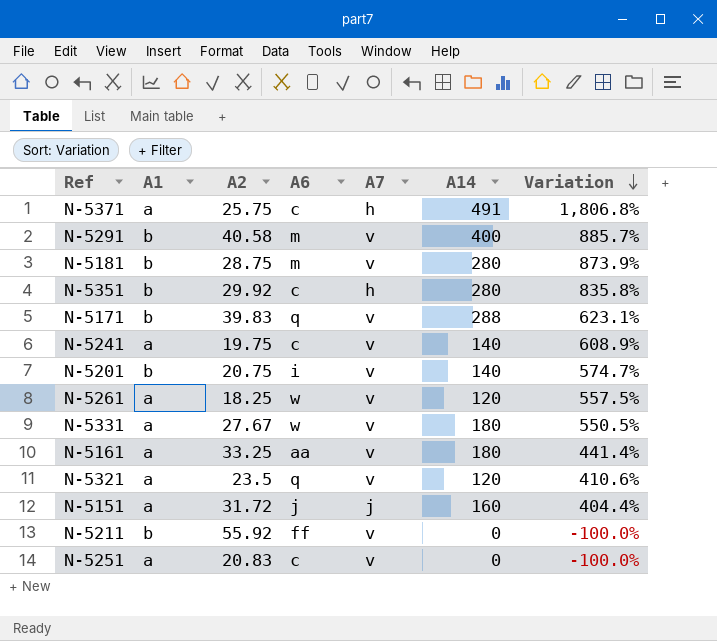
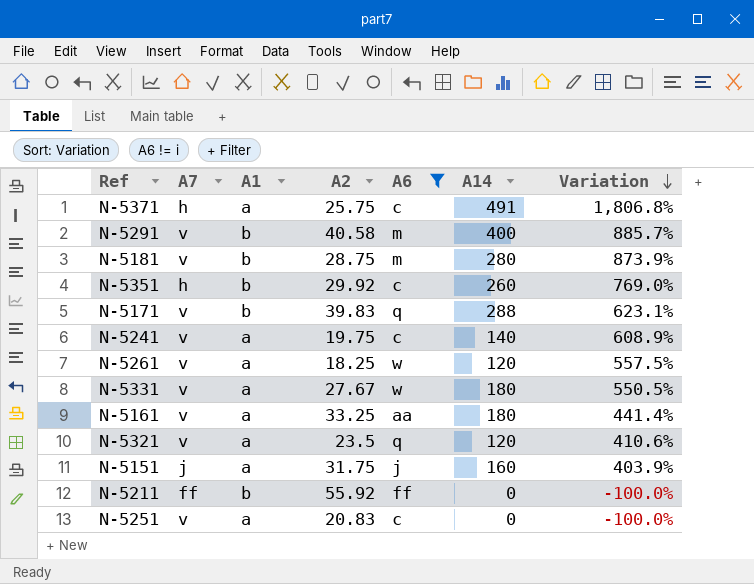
filter: none -> A6 != i
column A7 | position: 5 -> 2
N-5351 | A14: 280 -> 260
N-5351 | Variation: 835.8% -> 769.0%
N-5151 | A2: 31.72 -> 31.75
N-5151 | Variation: 404.4% -> 403.9%
N-5211 | A7: v -> ff

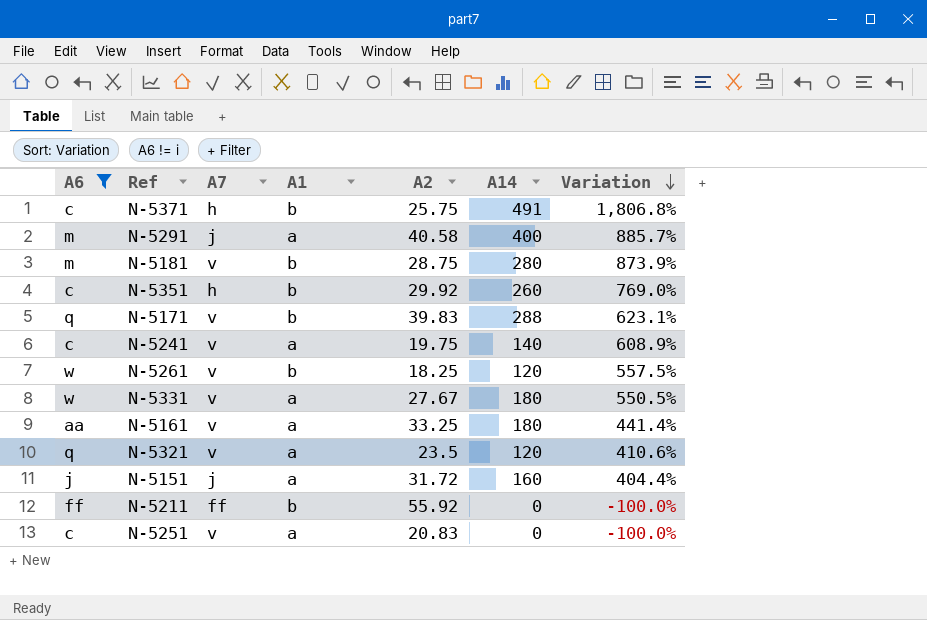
column A6 | position: 5 -> 1
N-5371 | A1: a -> b
N-5291 | A7: v -> j
N-5291 | A1: b -> a
N-5261 | A1: a -> b
N-5151 | A2: 31.75 -> 31.72
N-5151 | Variation: 403.9% -> 404.4%

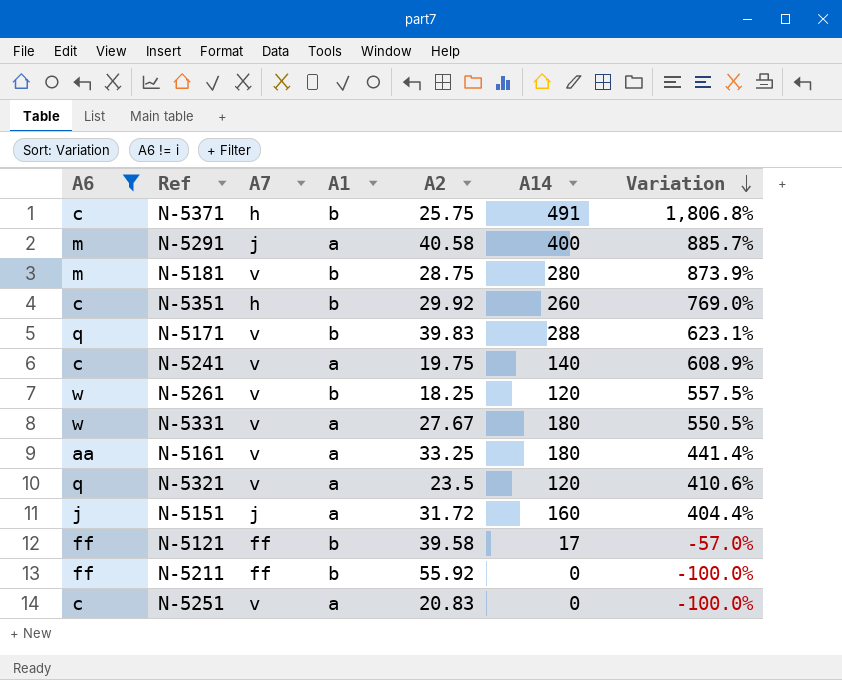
row N-5121: none -> ff | ff | b | 39.58 | 17 | -57.0%

